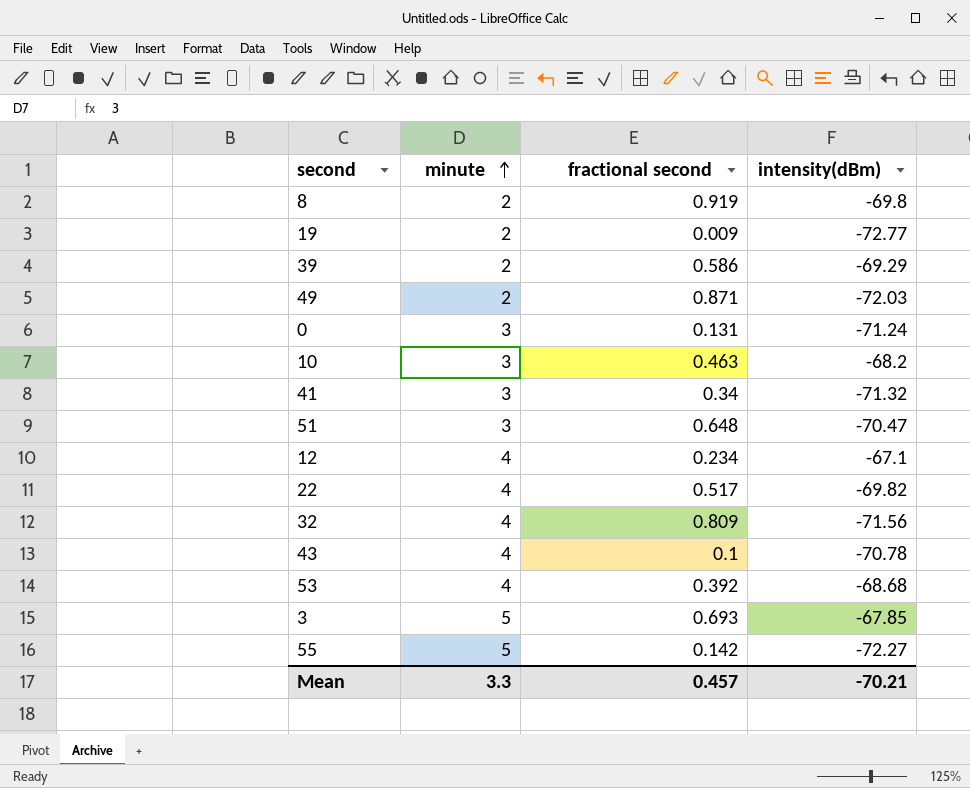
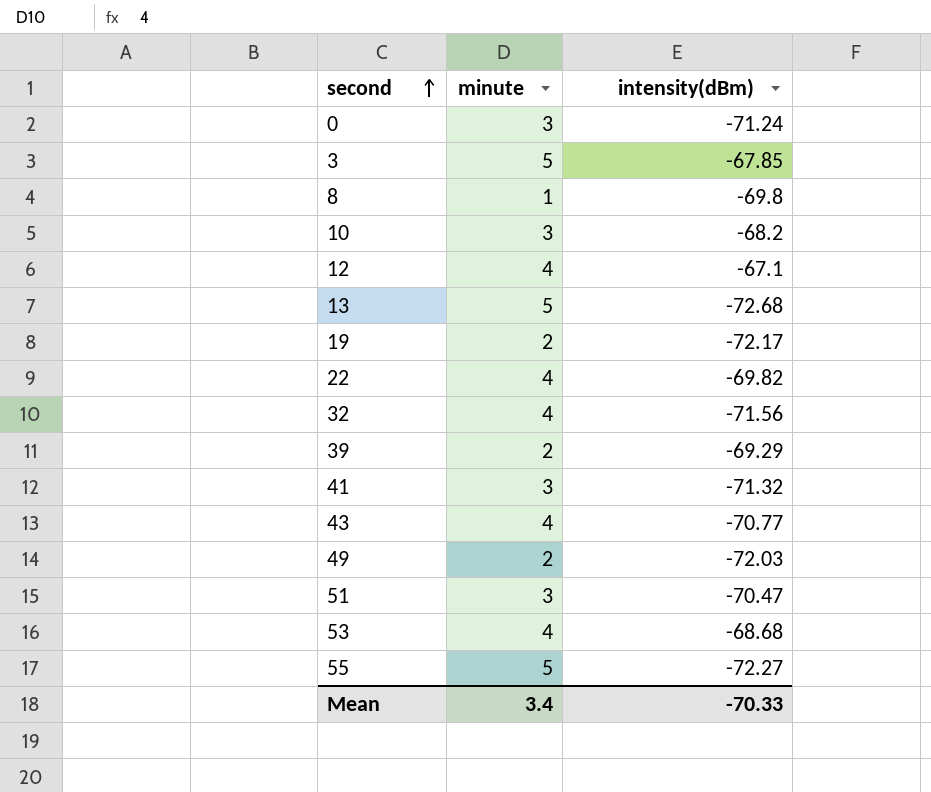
row order: minute ascending -> second ascending
column fractional second | position: 3 -> none
8 | minute: 2 -> 1
row 13: none -> 5 | -72.68
19 | intensity(dBm): -72.77 -> -72.17
43 | intensity(dBm): -70.78 -> -70.77
Mean | minute: 3.3 -> 3.4
Mean | intensity(dBm): -70.21 -> -70.33

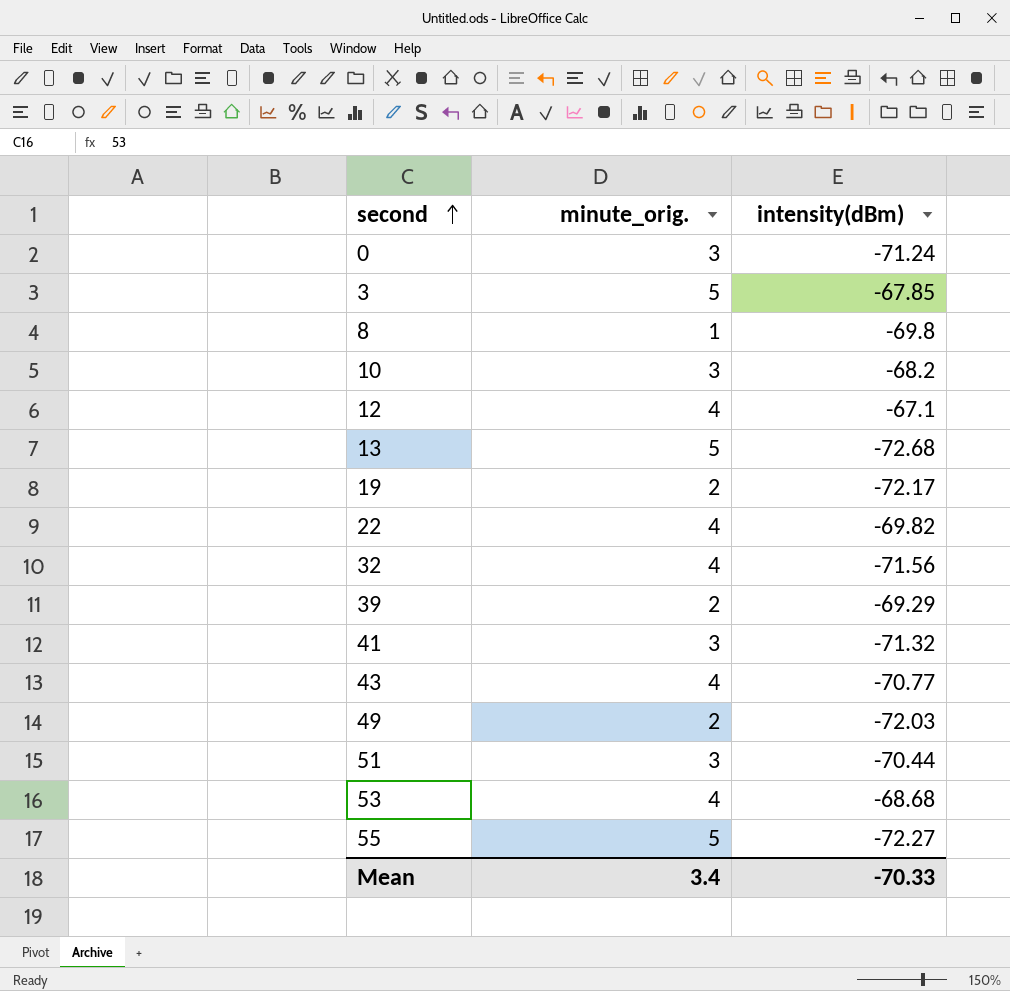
column name: minute -> minute_orig.
51 | intensity(dBm): -70.47 -> -70.44

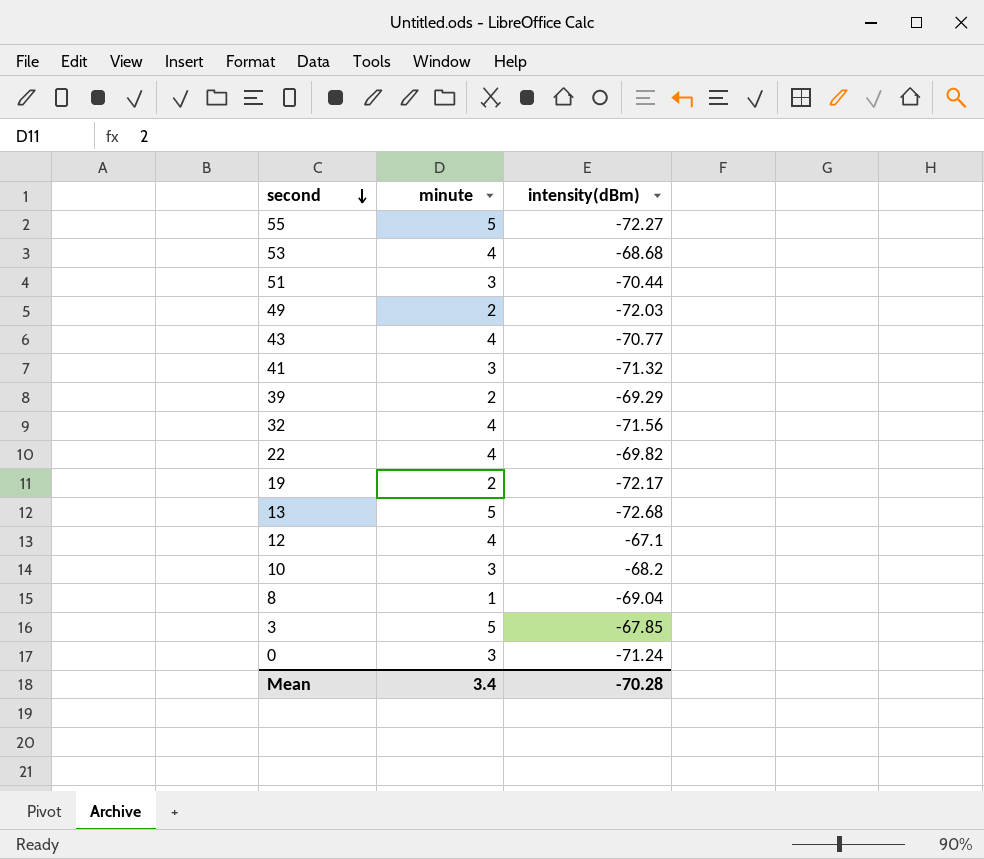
row order: second ascending -> second descending
column name: minute_orig. -> minute
8 | intensity(dBm): -69.8 -> -69.04
Mean | intensity(dBm): -70.33 -> -70.28

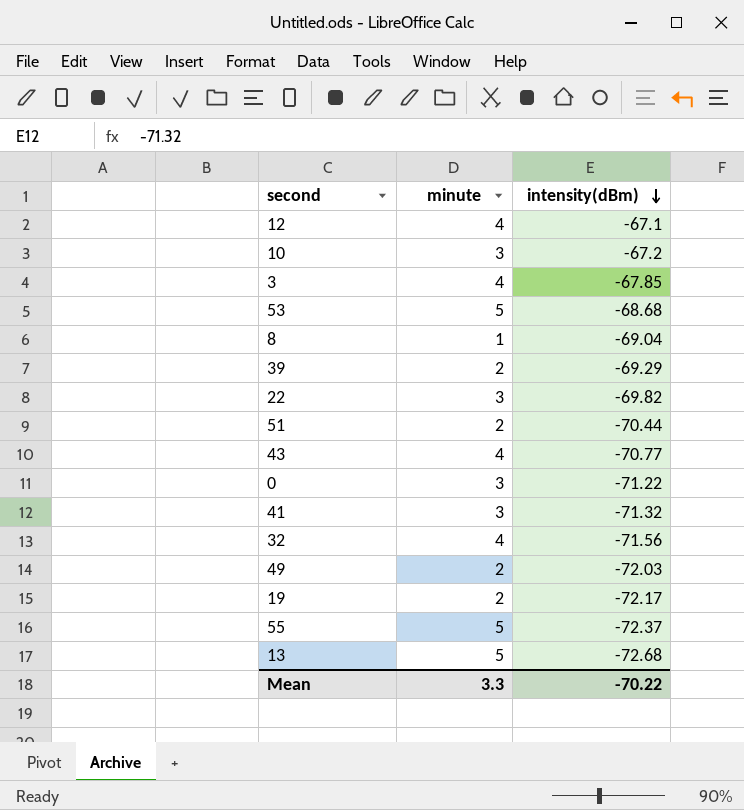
row order: second descending -> intensity(dBm) descending
10 | intensity(dBm): -68.2 -> -67.2
3 | minute: 5 -> 4
53 | minute: 4 -> 5
22 | minute: 4 -> 3
51 | minute: 3 -> 2
0 | intensity(dBm): -71.24 -> -71.22
55 | intensity(dBm): -72.27 -> -72.37
Mean | minute: 3.4 -> 3.3
Mean | intensity(dBm): -70.28 -> -70.22

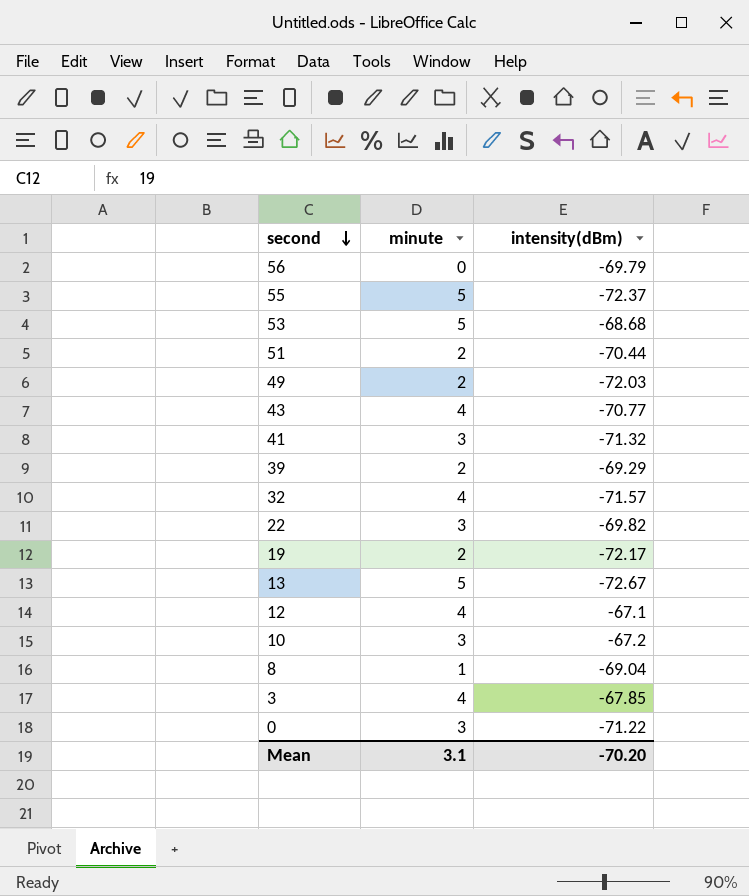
row order: intensity(dBm) descending -> second descending
row 56: none -> 0 | -69.79
32 | intensity(dBm): -71.56 -> -71.57
13 | intensity(dBm): -72.68 -> -72.67
Mean | minute: 3.3 -> 3.1
Mean | intensity(dBm): -70.22 -> -70.20

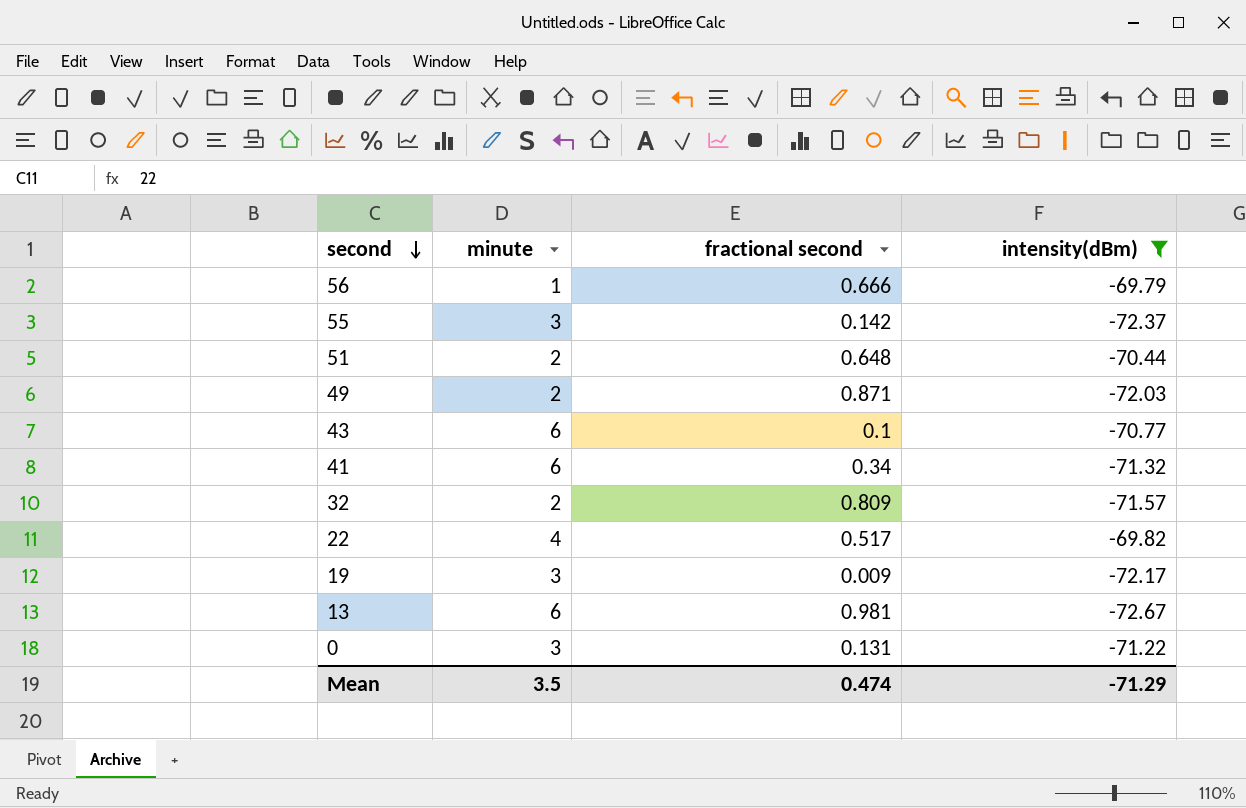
filter: none -> intensity(dBm) <= -69.79
column fractional second | position: none -> 3
56 | minute: 0 -> 1
55 | minute: 5 -> 3
43 | minute: 4 -> 6
41 | minute: 3 -> 6
32 | minute: 4 -> 2
22 | minute: 3 -> 4
19 | minute: 2 -> 3
13 | minute: 5 -> 6
Mean | minute: 3.1 -> 3.5
Mean | intensity(dBm): -70.20 -> -71.29

